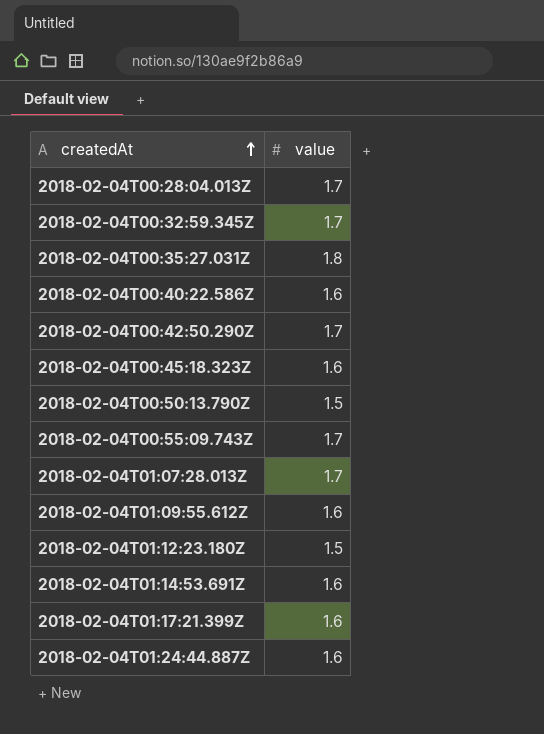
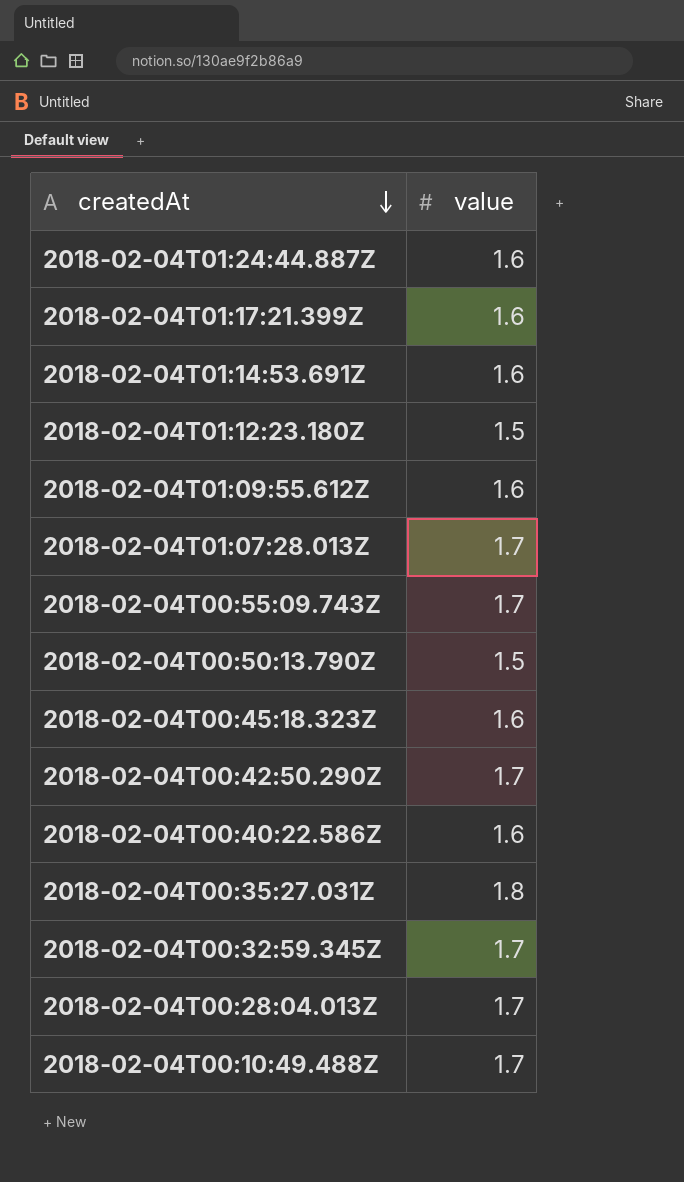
row order: createdAt ascending -> createdAt descending
row 2018-02-04T00:10:49.488Z: none -> 1.7

